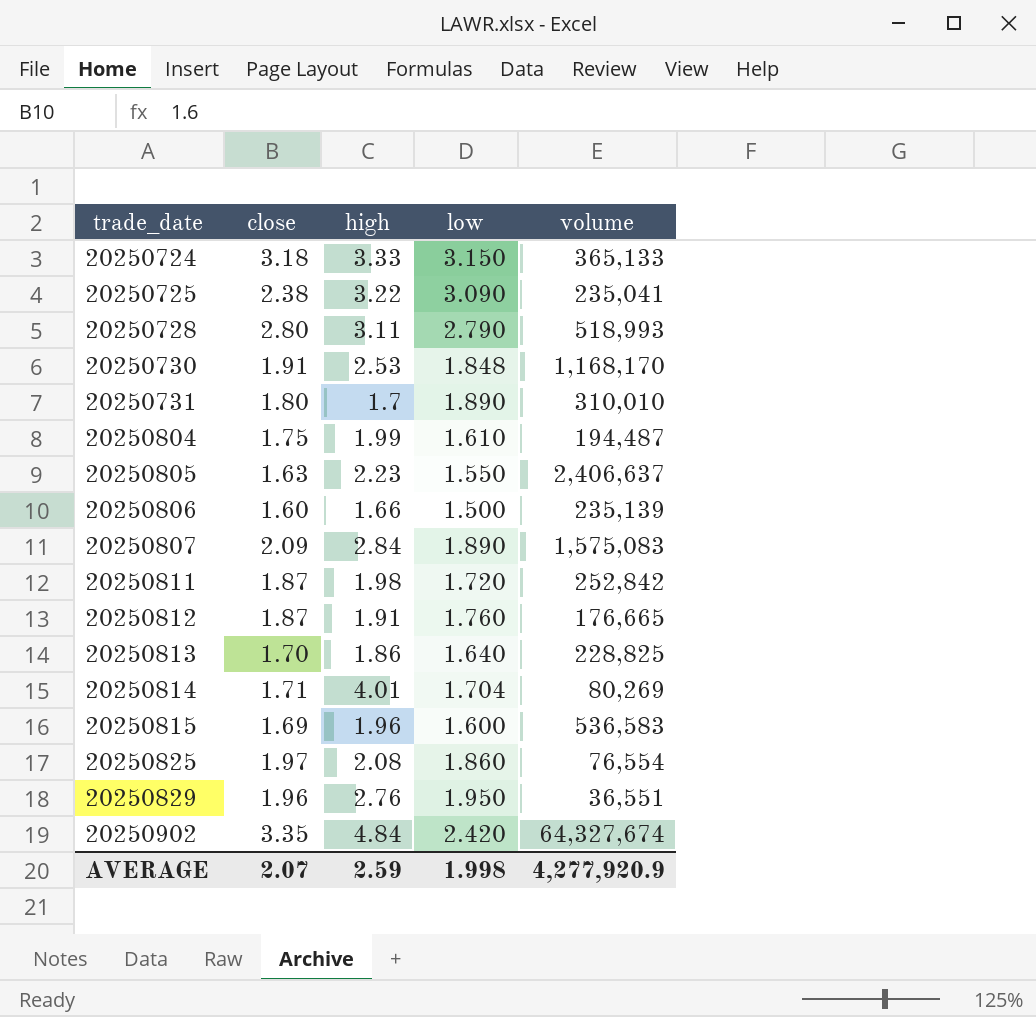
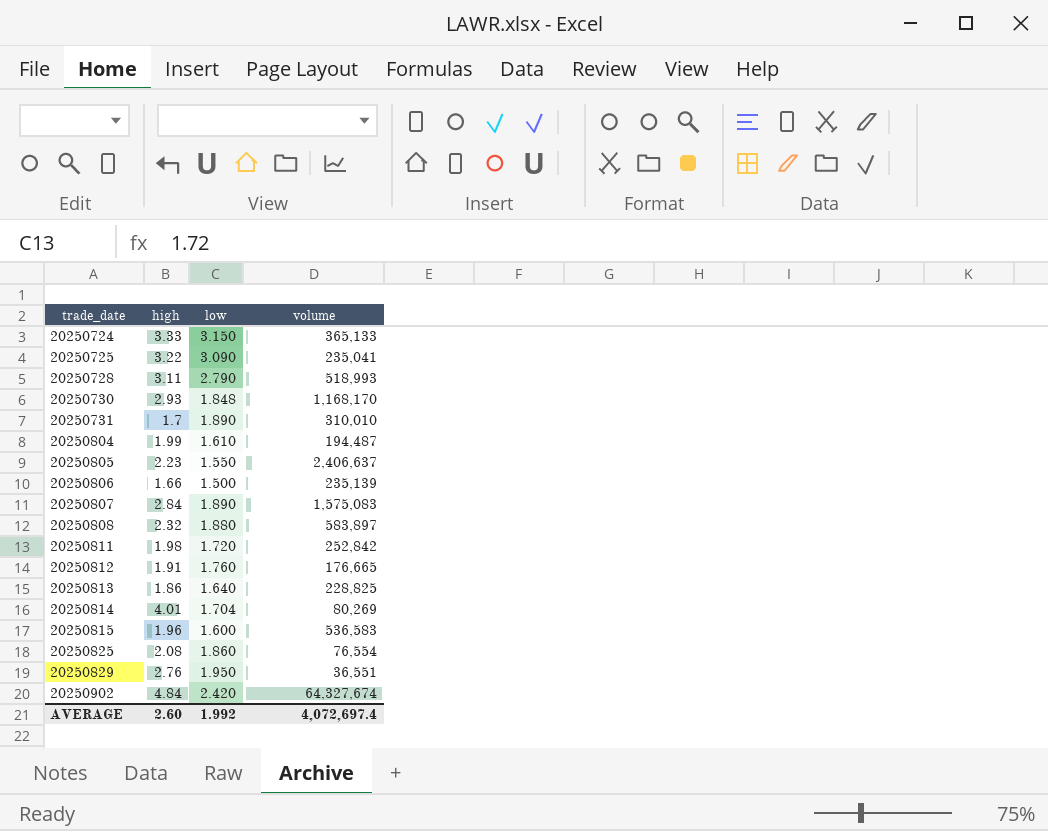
column close | position: 2 -> none
20250730 | high: 2.53 -> 2.93
row 20250808: none -> 2.32 | 1.880 | 583,897
AVERAGE | high: 2.59 -> 2.60
AVERAGE | low: 1.998 -> 1.992
AVERAGE | volume: 4,277,920.9 -> 4,072,697.4

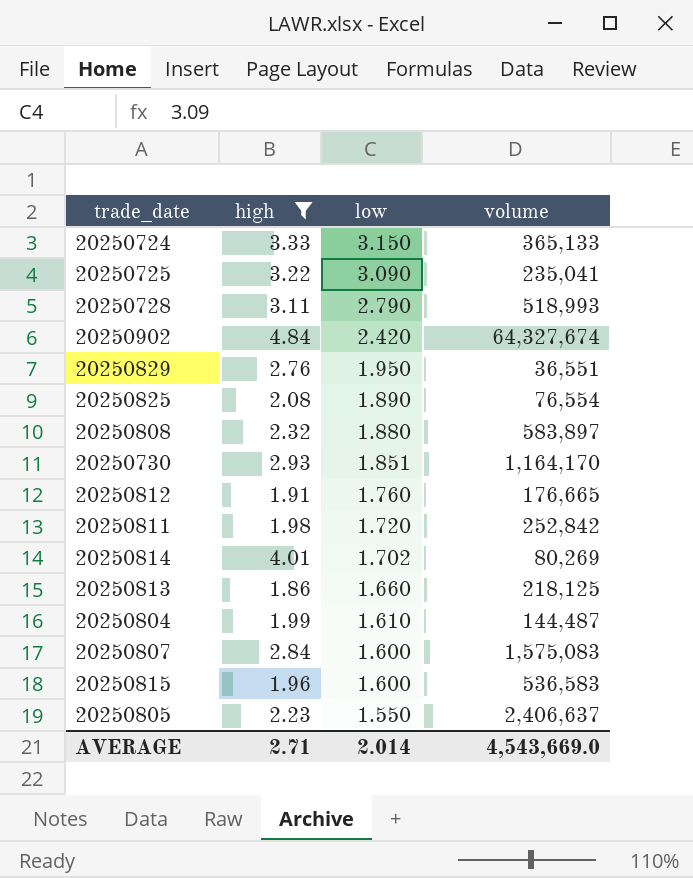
filter: none -> high >= 1.86
row order: trade_date ascending -> low descending
20250825 | low: 1.860 -> 1.890
20250730 | low: 1.848 -> 1.851
20250730 | volume: 1,168,170 -> 1,164,170
20250814 | low: 1.704 -> 1.702
20250813 | low: 1.640 -> 1.660
20250813 | volume: 228,825 -> 218,125
20250804 | volume: 194,487 -> 144,487
20250807 | low: 1.890 -> 1.600
AVERAGE | high: 2.60 -> 2.71
AVERAGE | low: 1.992 -> 2.014
AVERAGE | volume: 4,072,697.4 -> 4,543,669.0

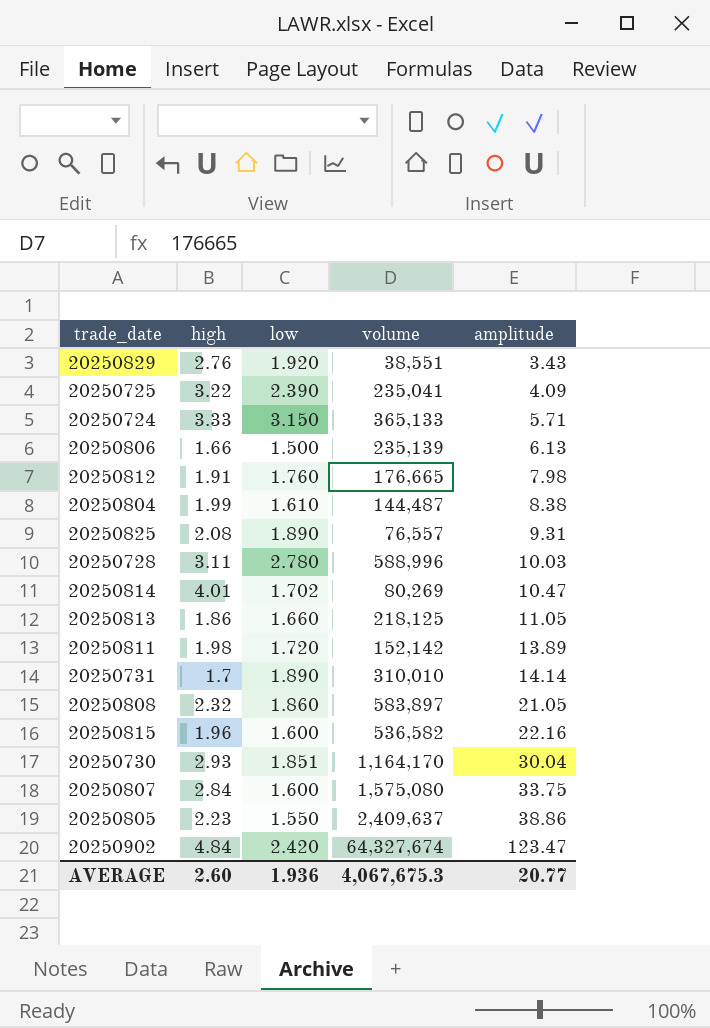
filter: high >= 1.86 -> none
row order: low descending -> amplitude ascending
column amplitude | position: none -> 5
20250829 | low: 1.950 -> 1.920
20250829 | volume: 36,551 -> 38,551
20250725 | low: 3.090 -> 2.390
20250825 | volume: 76,554 -> 76,557
20250728 | low: 2.790 -> 2.780
20250728 | volume: 518,993 -> 588,996
20250811 | volume: 252,842 -> 152,142
20250808 | low: 1.880 -> 1.860
20250815 | volume: 536,583 -> 536,582
20250807 | volume: 1,575,083 -> 1,575,080
20250805 | volume: 2,406,637 -> 2,409,637
AVERAGE | high: 2.71 -> 2.60
AVERAGE | low: 2.014 -> 1.936
AVERAGE | volume: 4,543,669.0 -> 4,067,675.3

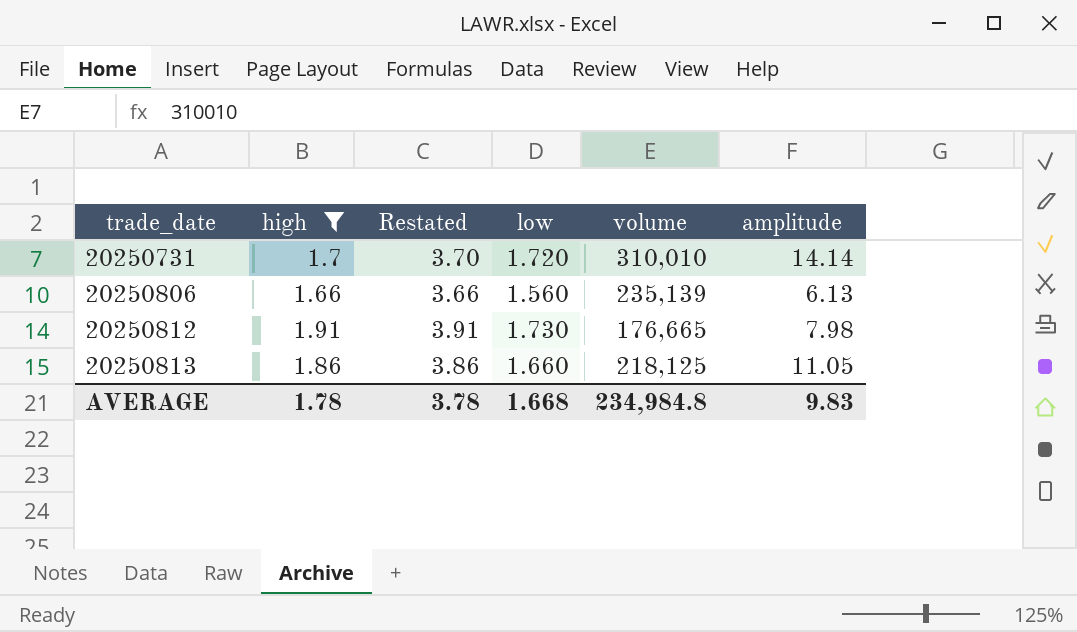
filter: none -> high <= 1.91
row order: amplitude ascending -> trade_date ascending
column Restated | formula: none -> [high] + 2
20250731 | low: 1.890 -> 1.720
20250806 | low: 1.500 -> 1.560
20250812 | low: 1.760 -> 1.730
AVERAGE | high: 2.60 -> 1.78
AVERAGE | low: 1.936 -> 1.668
AVERAGE | volume: 4,067,675.3 -> 234,984.8
AVERAGE | amplitude: 20.77 -> 9.83

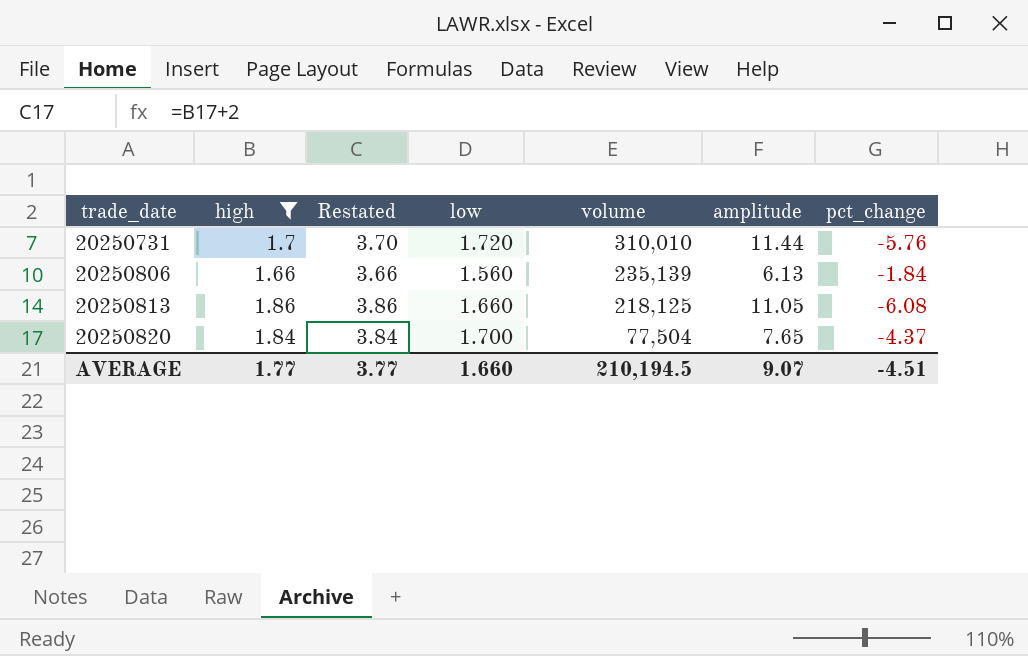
column pct_change | position: none -> 7
row 20250812: 1.91 | 3.91 | 1.730 | 176,665 | 7.98 -> none
20250731 | amplitude: 14.14 -> 11.44
row 20250820: none -> 1.84 | 3.84 | 1.700 | 77,504 | 7.65 | -4.37
AVERAGE | high: 1.78 -> 1.77
AVERAGE | Restated: 3.78 -> 3.77
AVERAGE | low: 1.668 -> 1.660
AVERAGE | volume: 234,984.8 -> 210,194.5
AVERAGE | amplitude: 9.83 -> 9.07

